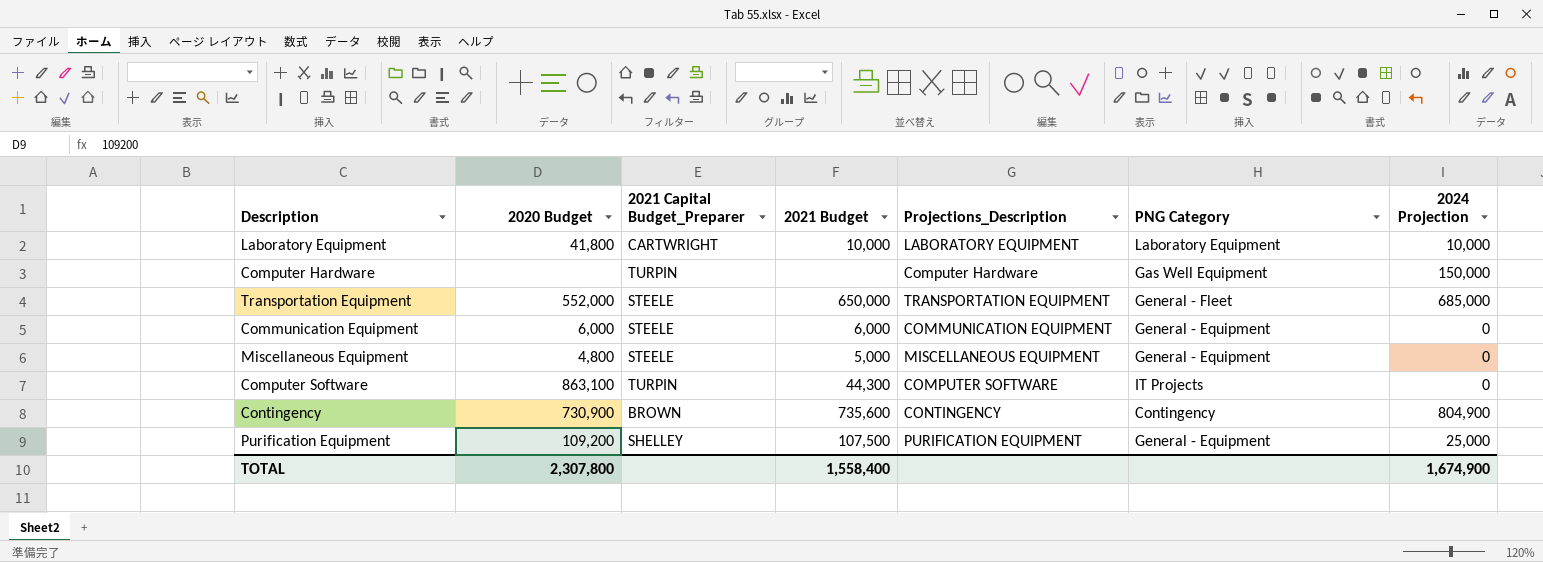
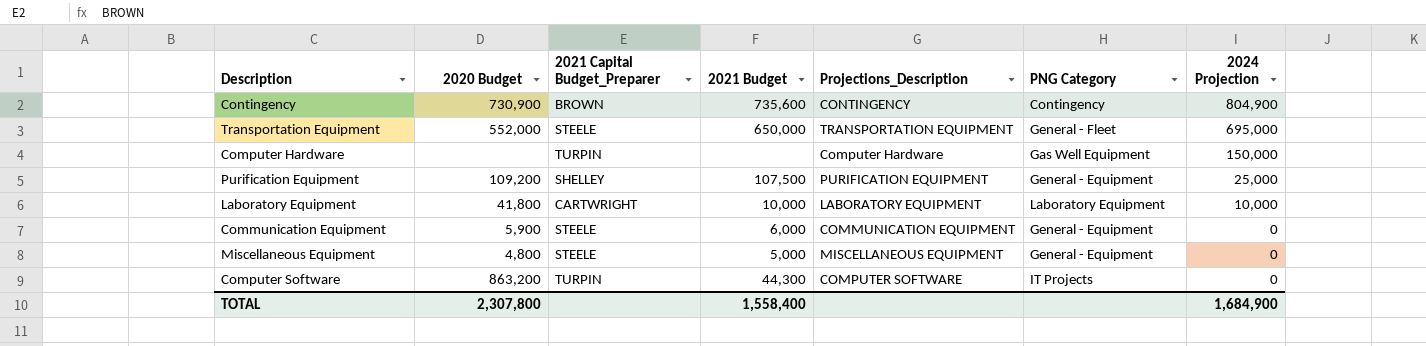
row order: none -> 2024 Projection descending
Transportation Equipment | 2024 Projection: 685,000 -> 695,000
Communication Equipment | 2020 Budget: 6,000 -> 5,900
Computer Software | 2020 Budget: 863,100 -> 863,200
TOTAL | 2024 Projection: 1,674,900 -> 1,684,900

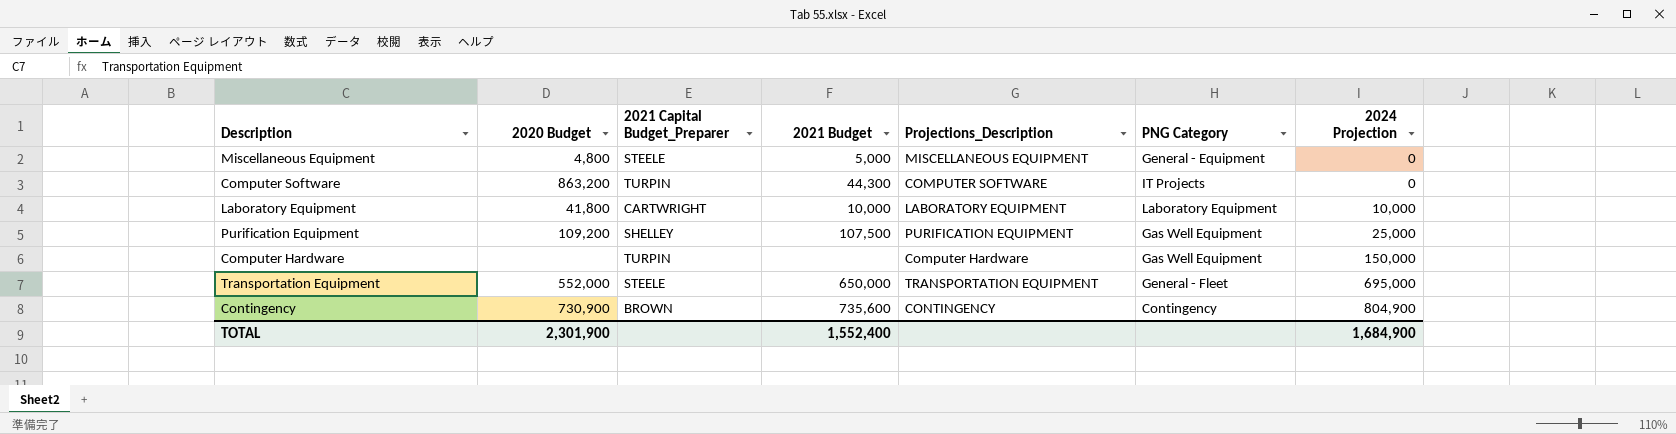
row order: 2024 Projection descending -> 2024 Projection ascending
row Communication Equipment: 5,900 | STEELE | 6,000 | COMMUNICATION EQUIPMENT | General - Equipment | 0 -> none
Purification Equipment | PNG Category: General - Equipment -> Gas Well Equipment
TOTAL | 2020 Budget: 2,307,800 -> 2,301,900
TOTAL | 2021 Budget: 1,558,400 -> 1,552,400

